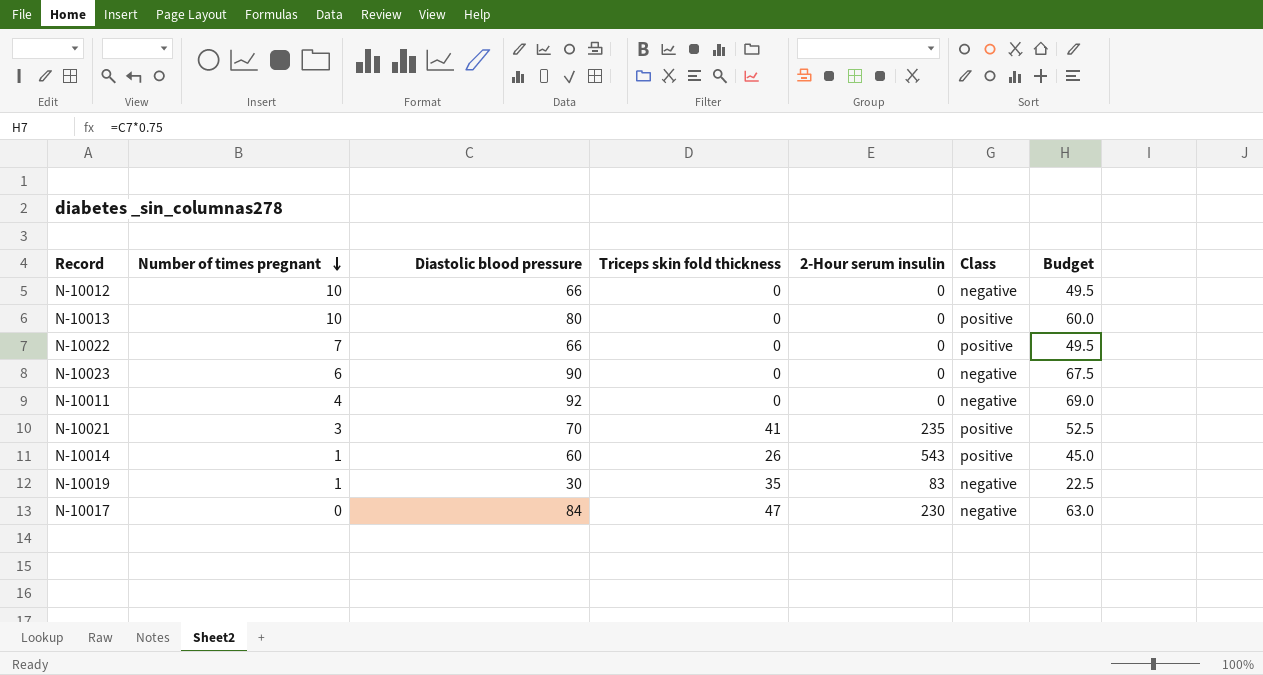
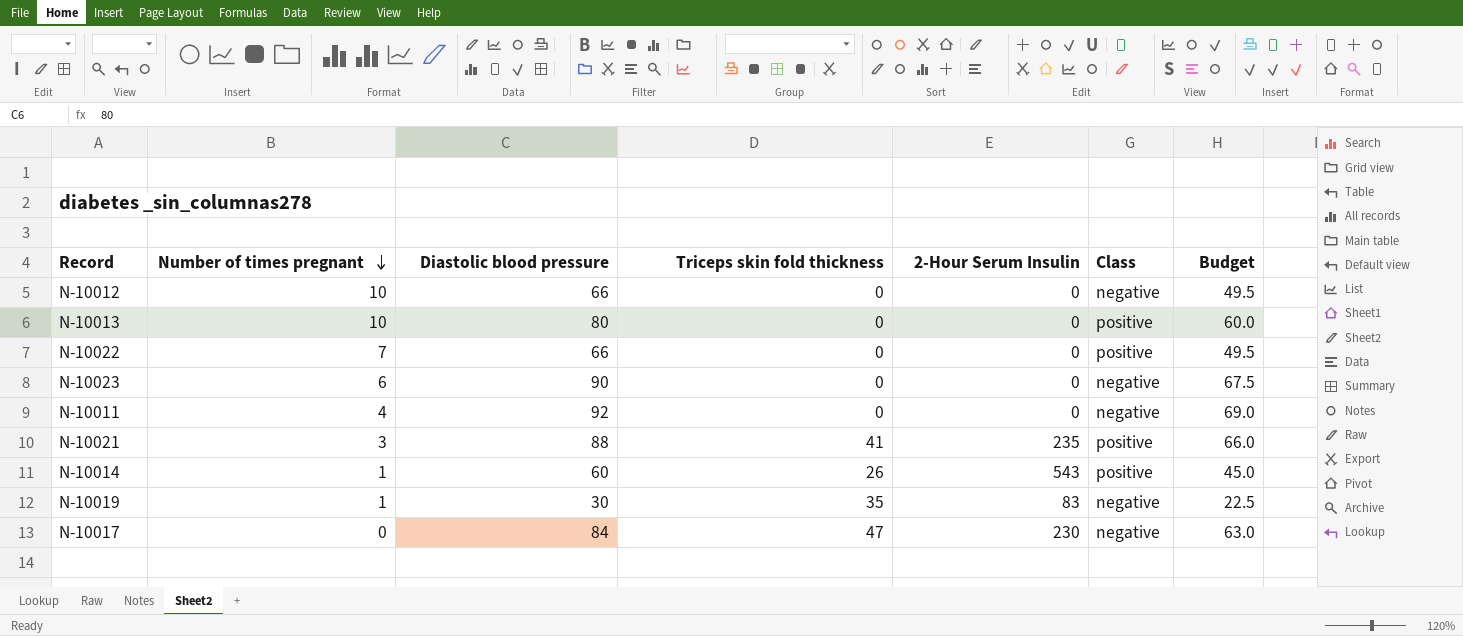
column name: 2-Hour serum insulin -> 2-Hour Serum Insulin
N-10021 | Diastolic blood pressure: 70 -> 88
N-10021 | Budget: 52.5 -> 66.0

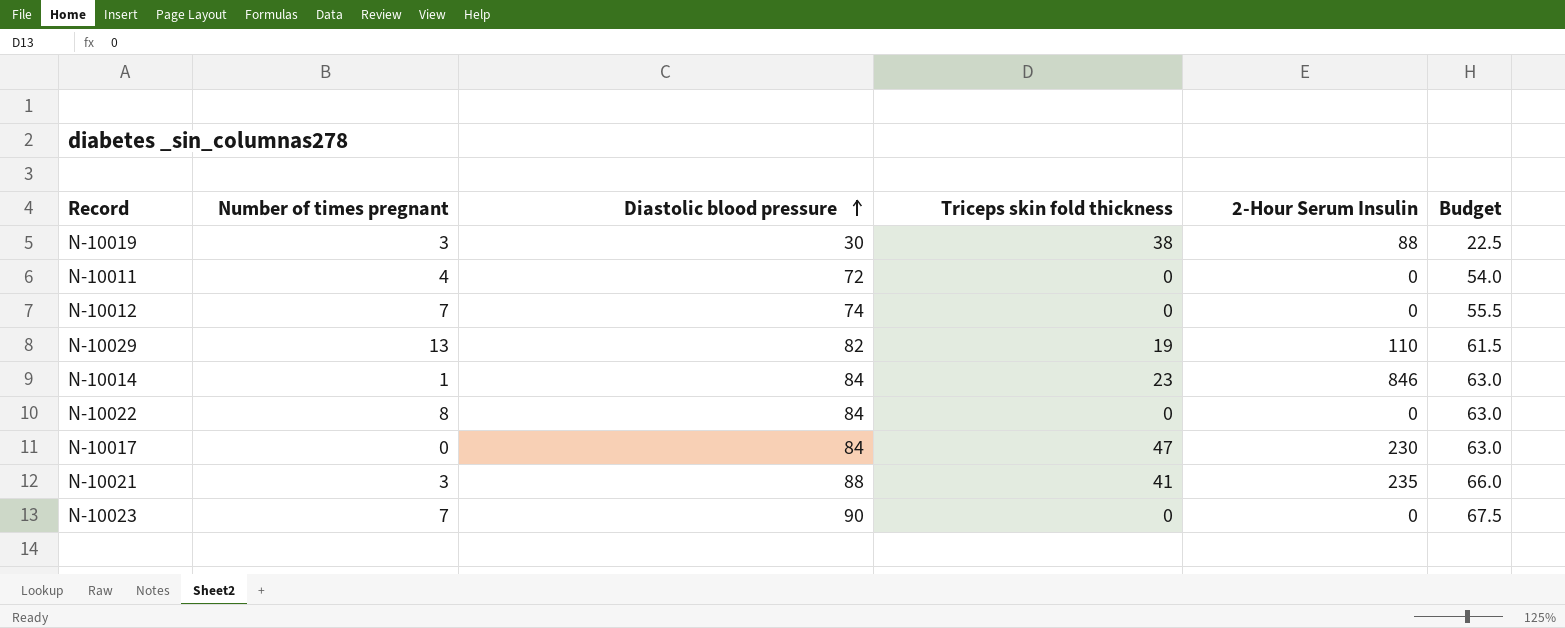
row order: Number of times pregnant descending -> Diastolic blood pressure ascending
column Class | position: 6 -> none
row N-10013: 10 | 80 | 0 | 0 | positive | 60.0 -> none
N-10019 | Number of times pregnant: 1 -> 3
N-10019 | Triceps skin fold thickness: 35 -> 38
N-10019 | 2-Hour Serum Insulin: 83 -> 88
N-10011 | Diastolic blood pressure: 92 -> 72
N-10011 | Budget: 69.0 -> 54.0
N-10012 | Number of times pregnant: 10 -> 7
N-10012 | Diastolic blood pressure: 66 -> 74
N-10012 | Budget: 49.5 -> 55.5
row N-10029: none -> 13 | 82 | 19 | 110 | 61.5
N-10014 | Diastolic blood pressure: 60 -> 84
N-10014 | Triceps skin fold thickness: 26 -> 23
N-10014 | 2-Hour Serum Insulin: 543 -> 846
N-10014 | Budget: 45.0 -> 63.0
N-10022 | Number of times pregnant: 7 -> 8
N-10022 | Diastolic blood pressure: 66 -> 84
N-10022 | Budget: 49.5 -> 63.0
N-10023 | Number of times pregnant: 6 -> 7

